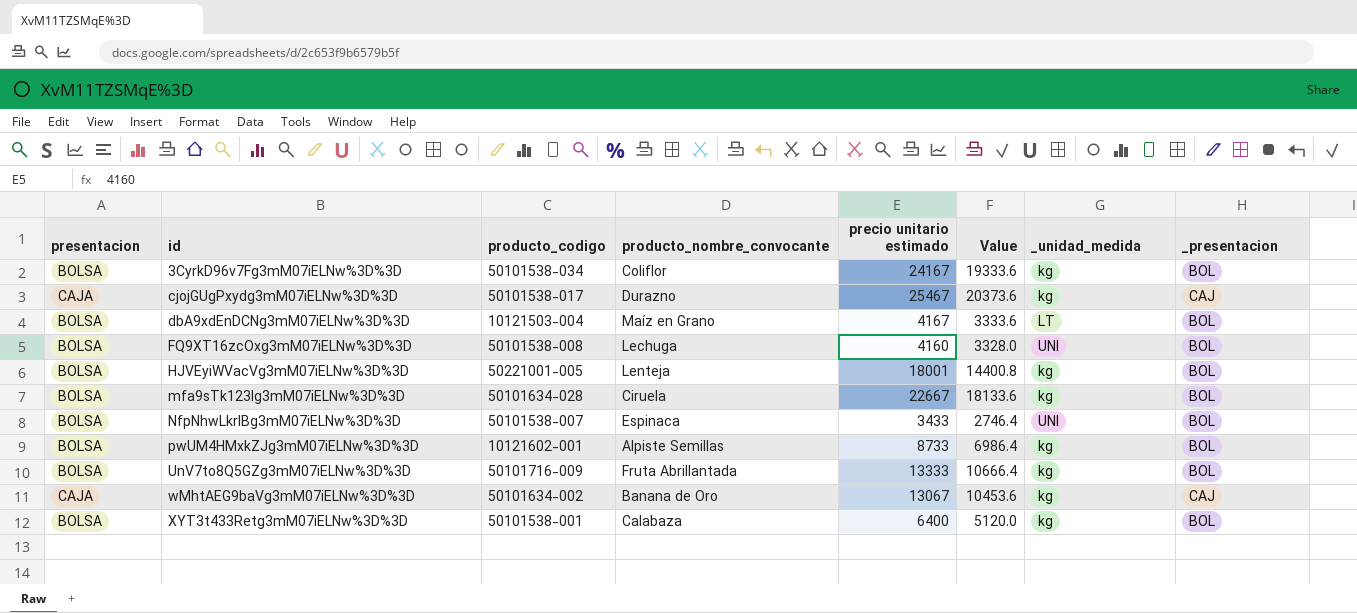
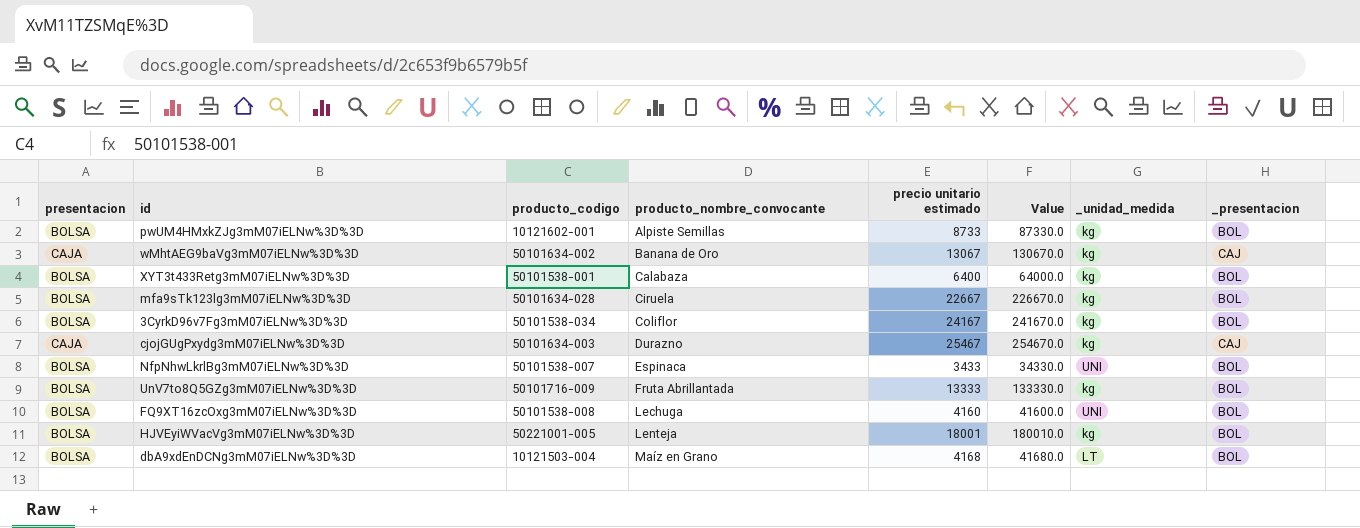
row order: id ascending -> producto_nombre_convocante ascending
column Value | formula: [precio unitario estimado] * 0.8 -> [precio unitario estimado] * 10
cjojGUgPxydg3mM07iELNw%3D%3D | producto_codigo: 50101538-017 -> 50101634-003
dbA9xdEnDCNg3mM07iELNw%3D%3D | precio unitario estimado: 4167 -> 4168

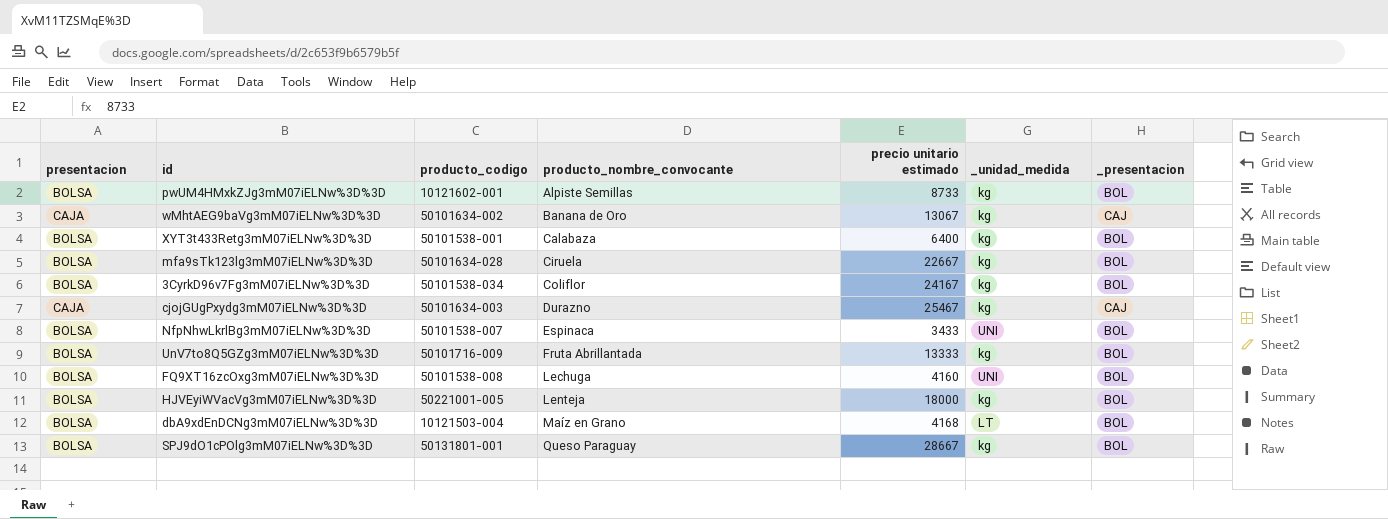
column Value | formula: [precio unitario estimado] * 10 -> none
HJVEyiWVacVg3mM07iELNw%3D%3D | precio unitario estimado: 18001 -> 18000
row SPJ9dO1cPOlg3mM07iELNw%3D%3D: none -> BOLSA | 50131801-001 | Queso Paraguay | 28667 | kg | BOL

